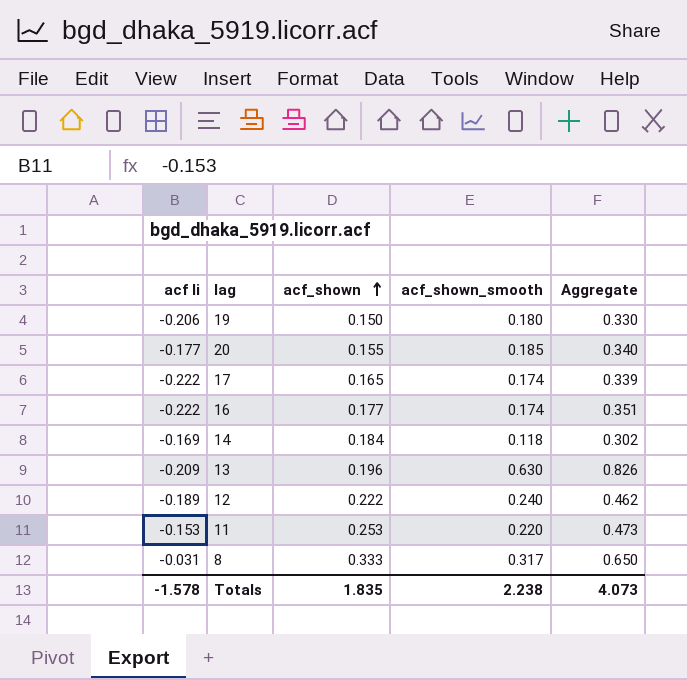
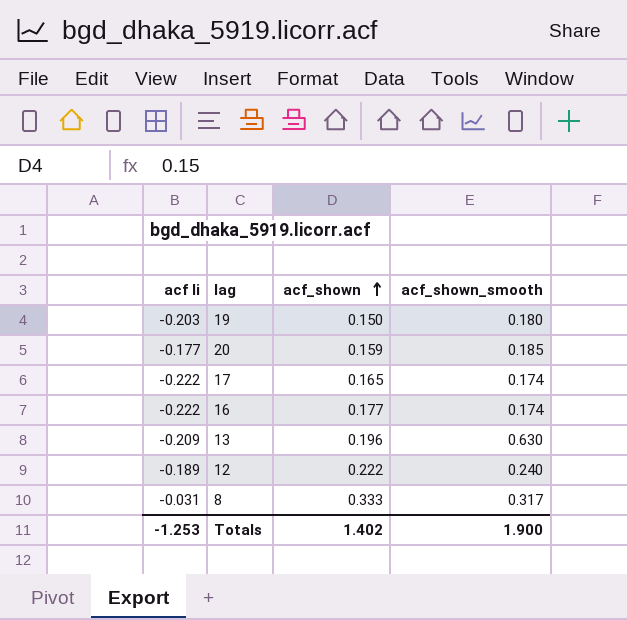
column Aggregate | formula: [acf_shown] + [acf_shown_smooth] -> none
row 14: -0.169 | 0.184 | 0.118 | 0.302 -> none
row 11: -0.153 | 0.253 | 0.220 | 0.473 -> none
19 | acf li: -0.206 -> -0.203
20 | acf_shown: 0.155 -> 0.159
Totals | acf li: -1.578 -> -1.253
Totals | acf_shown: 1.835 -> 1.402
Totals | acf_shown_smooth: 2.238 -> 1.900

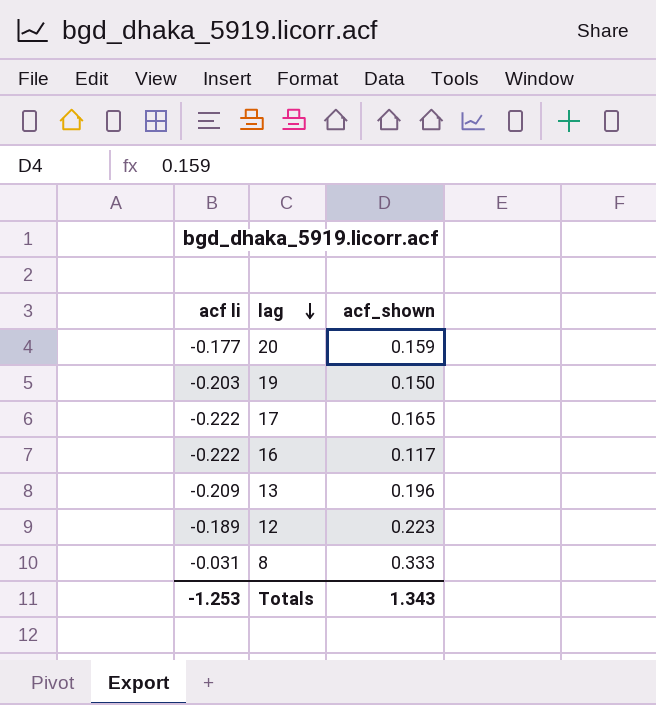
row order: acf_shown ascending -> lag descending
column acf_shown_smooth | position: 4 -> none
16 | acf_shown: 0.177 -> 0.117
12 | acf_shown: 0.222 -> 0.223
Totals | acf_shown: 1.402 -> 1.343

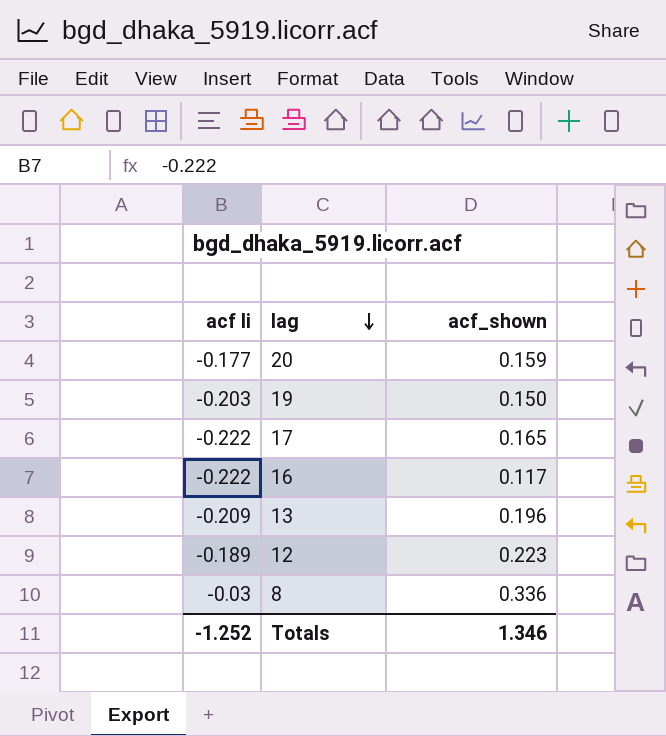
8 | acf li: -0.031 -> -0.03
8 | acf_shown: 0.333 -> 0.336
Totals | acf li: -1.253 -> -1.252
Totals | acf_shown: 1.343 -> 1.346

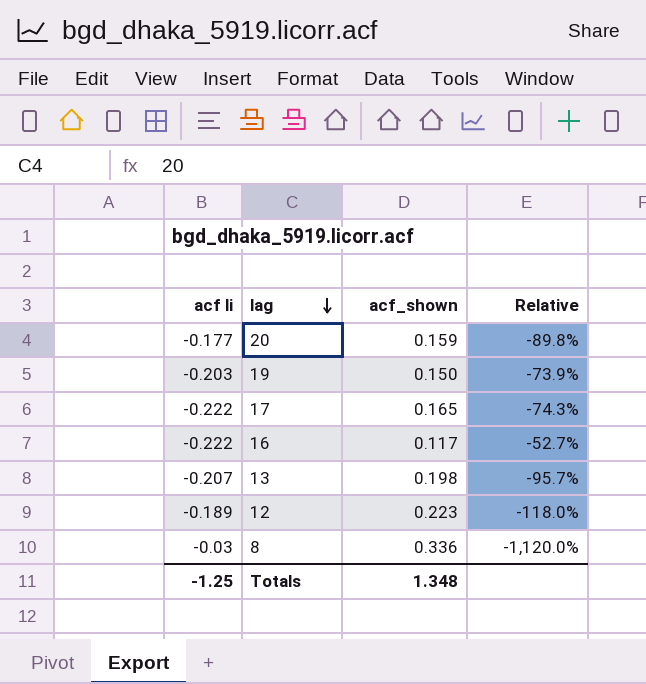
column Relative | formula: none -> [acf_shown] / [acf li]
13 | acf li: -0.209 -> -0.207
13 | acf_shown: 0.196 -> 0.198
Totals | acf li: -1.252 -> -1.25
Totals | acf_shown: 1.346 -> 1.348

